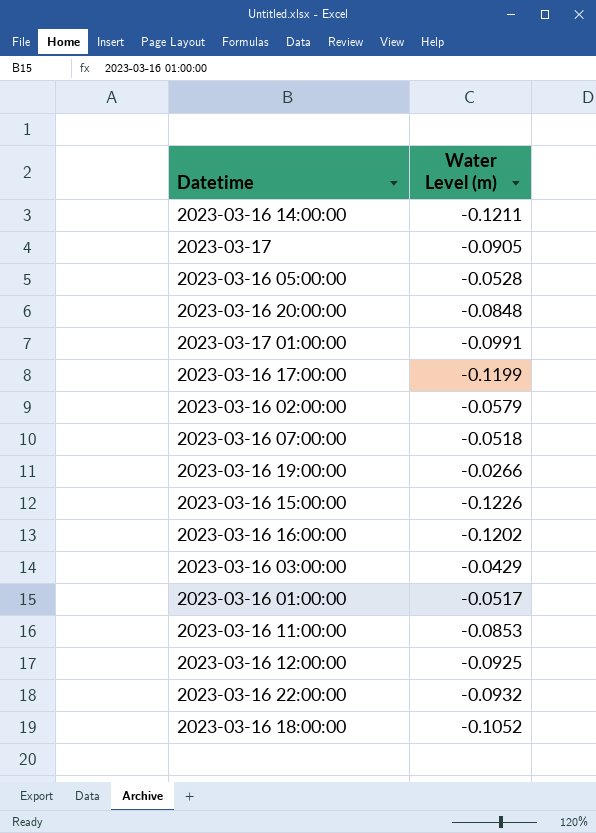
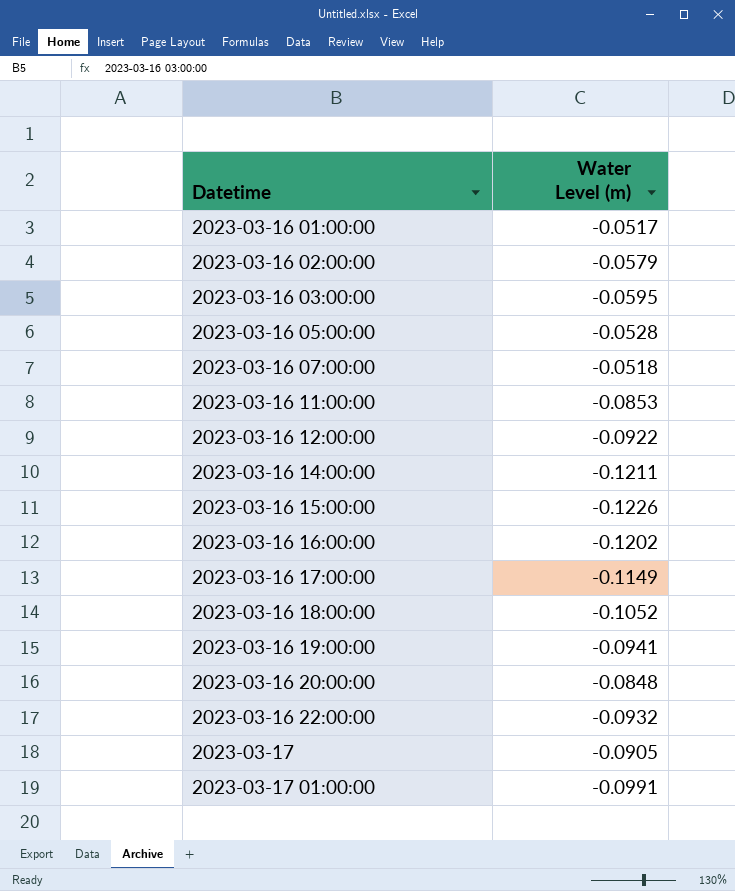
row order: none -> Datetime ascending
2023-03-16 03:00:00 | Water Level (m): -0.0429 -> -0.0595
2023-03-16 12:00:00 | Water Level (m): -0.0925 -> -0.0922
2023-03-16 17:00:00 | Water Level (m): -0.1199 -> -0.1149
2023-03-16 19:00:00 | Water Level (m): -0.0266 -> -0.0941

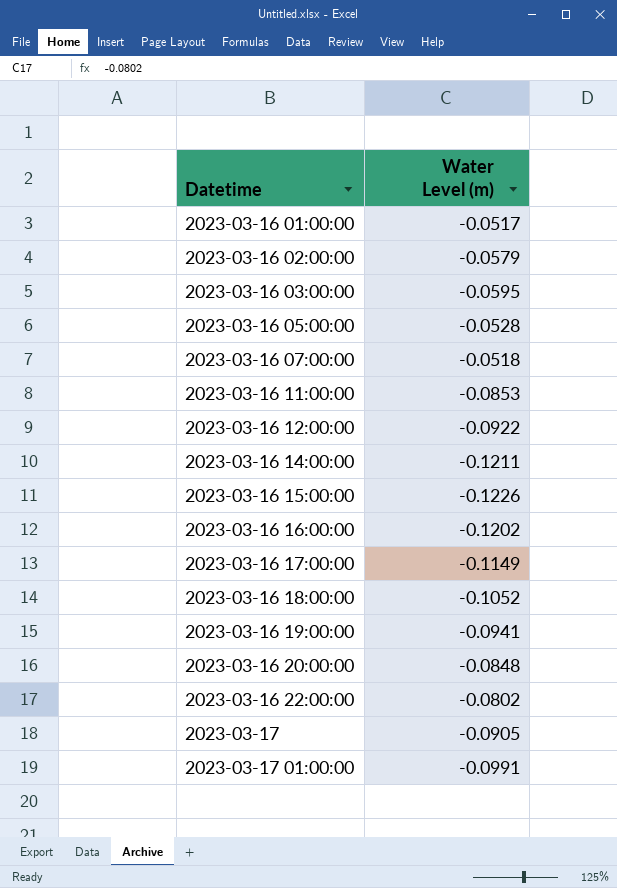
2023-03-16 22:00:00 | Water Level (m): -0.0932 -> -0.0802

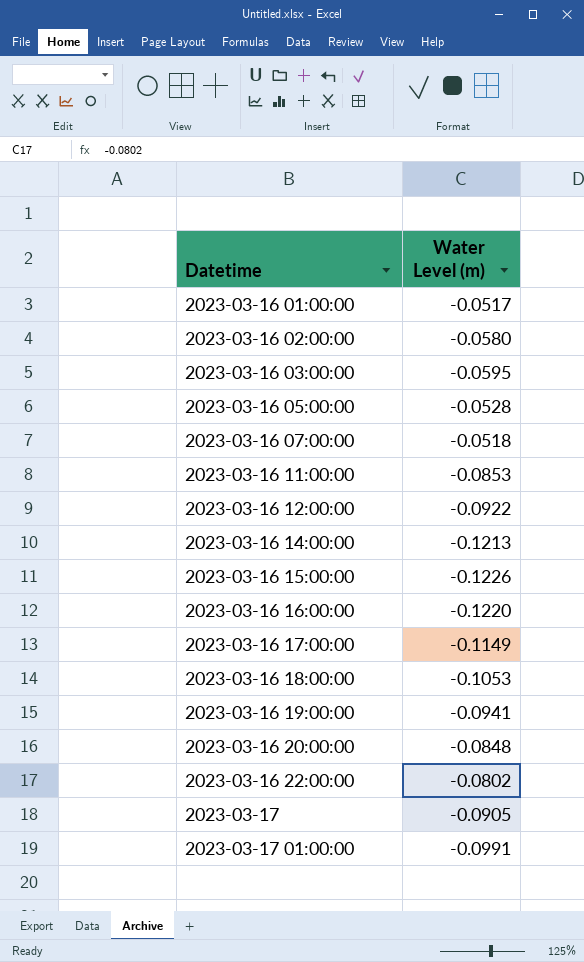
2023-03-16 02:00:00 | Water Level (m): -0.0579 -> -0.0580
2023-03-16 14:00:00 | Water Level (m): -0.1211 -> -0.1213
2023-03-16 16:00:00 | Water Level (m): -0.1202 -> -0.1220
2023-03-16 18:00:00 | Water Level (m): -0.1052 -> -0.1053

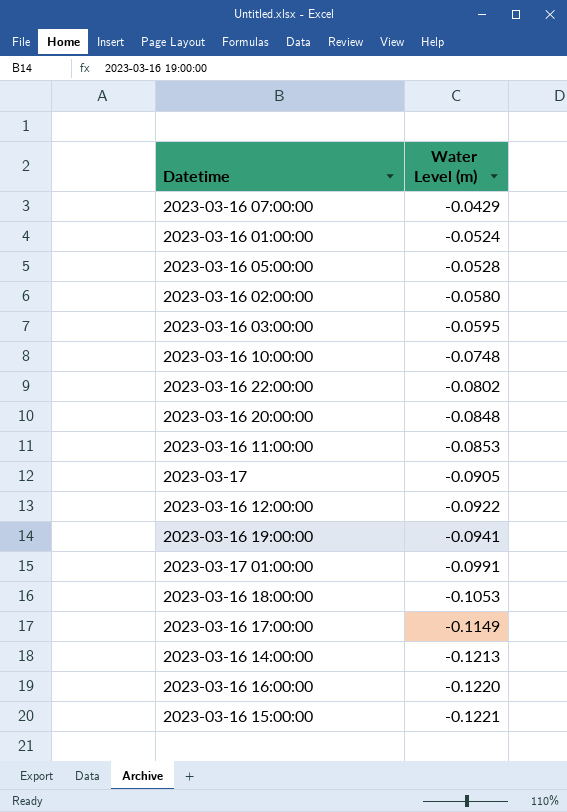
row order: Datetime ascending -> Water Level (m) descending
2023-03-16 07:00:00 | Water Level (m): -0.0518 -> -0.0429
2023-03-16 01:00:00 | Water Level (m): -0.0517 -> -0.0524
row 2023-03-16 10:00:00: none -> -0.0748
2023-03-16 15:00:00 | Water Level (m): -0.1226 -> -0.1221

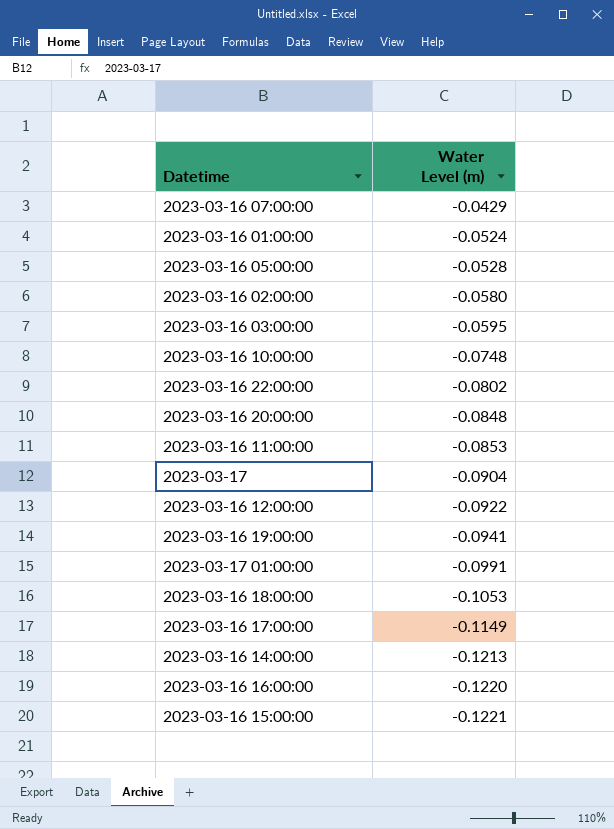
2023-03-17 | Water Level (m): -0.0905 -> -0.0904

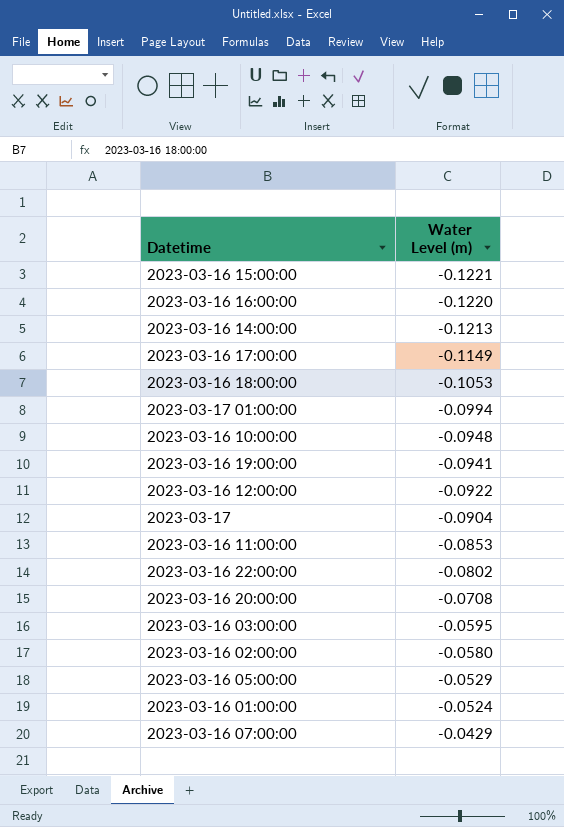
row order: Water Level (m) descending -> Water Level (m) ascending
2023-03-17 01:00:00 | Water Level (m): -0.0991 -> -0.0994
2023-03-16 10:00:00 | Water Level (m): -0.0748 -> -0.0948
2023-03-16 20:00:00 | Water Level (m): -0.0848 -> -0.0708
2023-03-16 05:00:00 | Water Level (m): -0.0528 -> -0.0529

